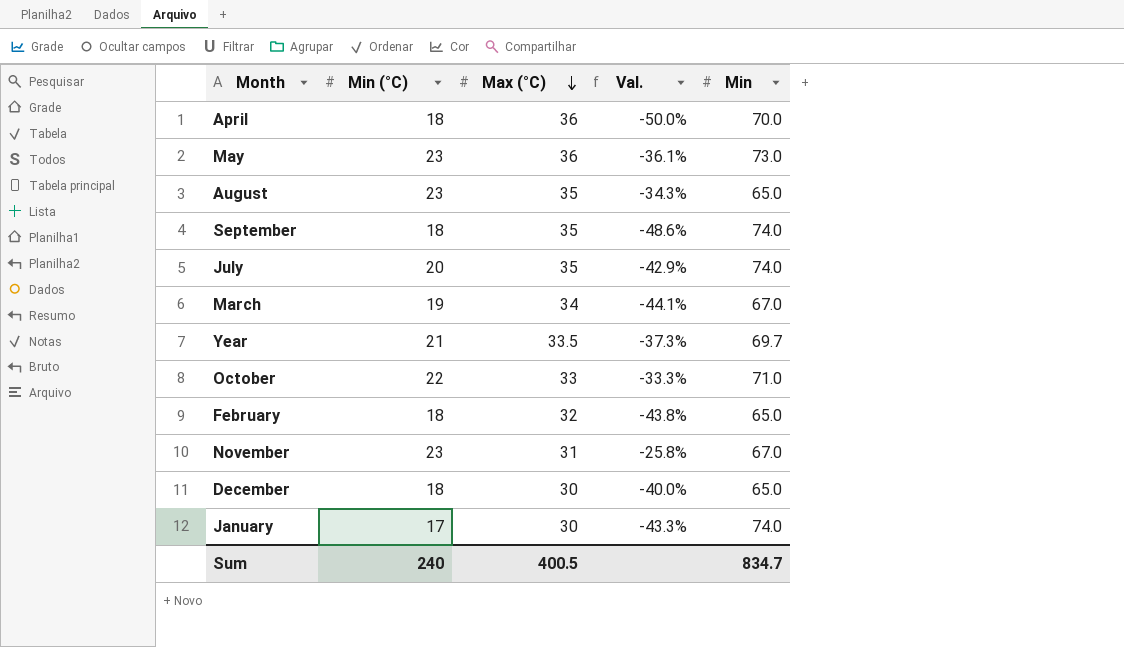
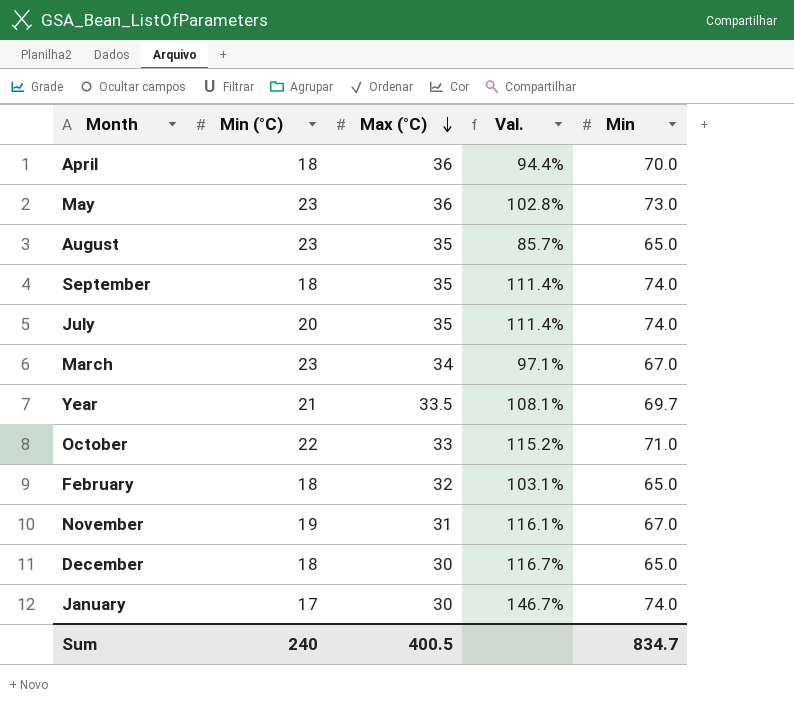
column Val. | formula: ([Min (°C)] - [Max (°C)]) / [Max (°C)] -> ([Min] - [Max (°C)]) / [Max (°C)]
March | Min (°C): 19 -> 23
November | Min (°C): 23 -> 19

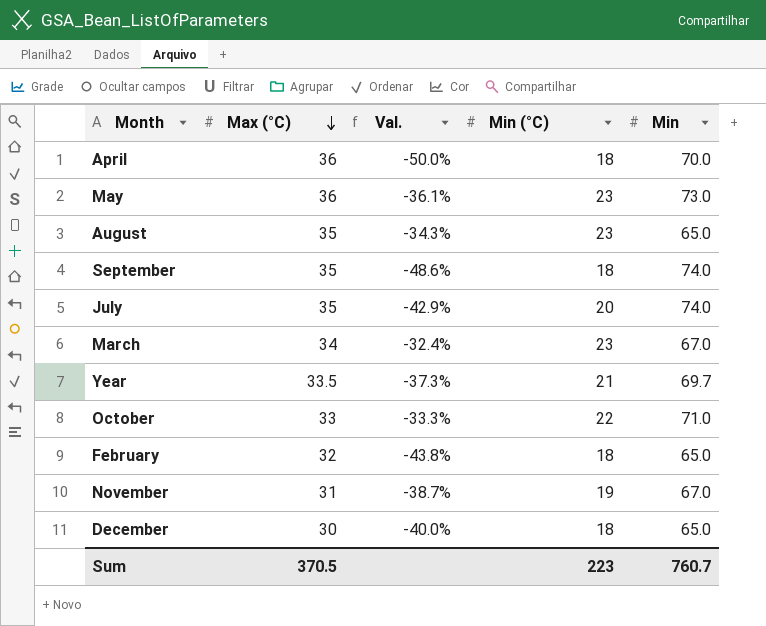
column Val. | formula: ([Min] - [Max (°C)]) / [Max (°C)] -> ([Min (°C)] - [Max (°C)]) / [Max (°C)]
column Min (°C) | position: 2 -> 4
row January: 17 | 30 | 146.7% | 74.0 -> none
Sum | Max (°C): 400.5 -> 370.5
Sum | Min (°C): 240 -> 223
Sum | Min: 834.7 -> 760.7

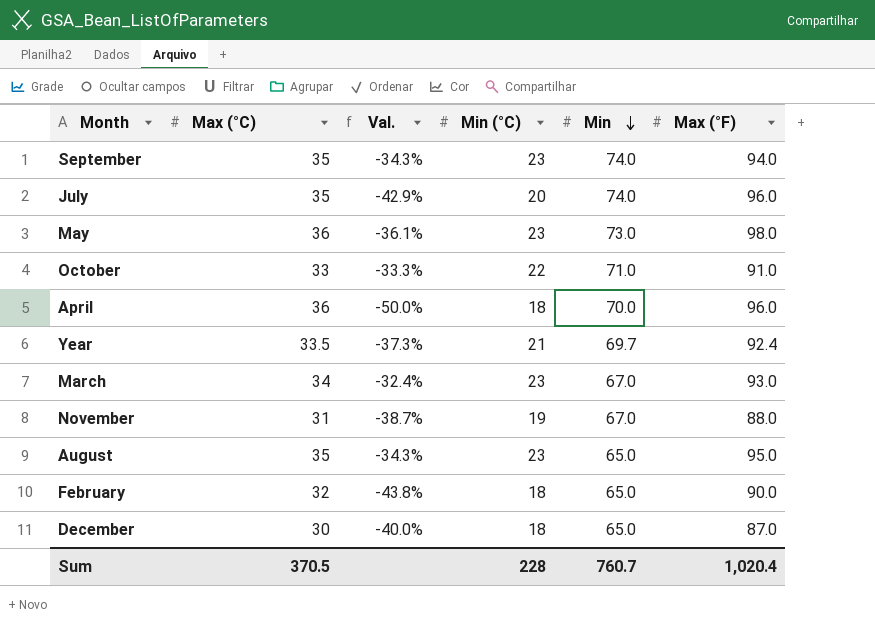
row order: Max (°C) descending -> Min descending
column Max (°F) | position: none -> 6
September | Val.: -48.6% -> -34.3%
September | Min (°C): 18 -> 23
Sum | Min (°C): 223 -> 228

